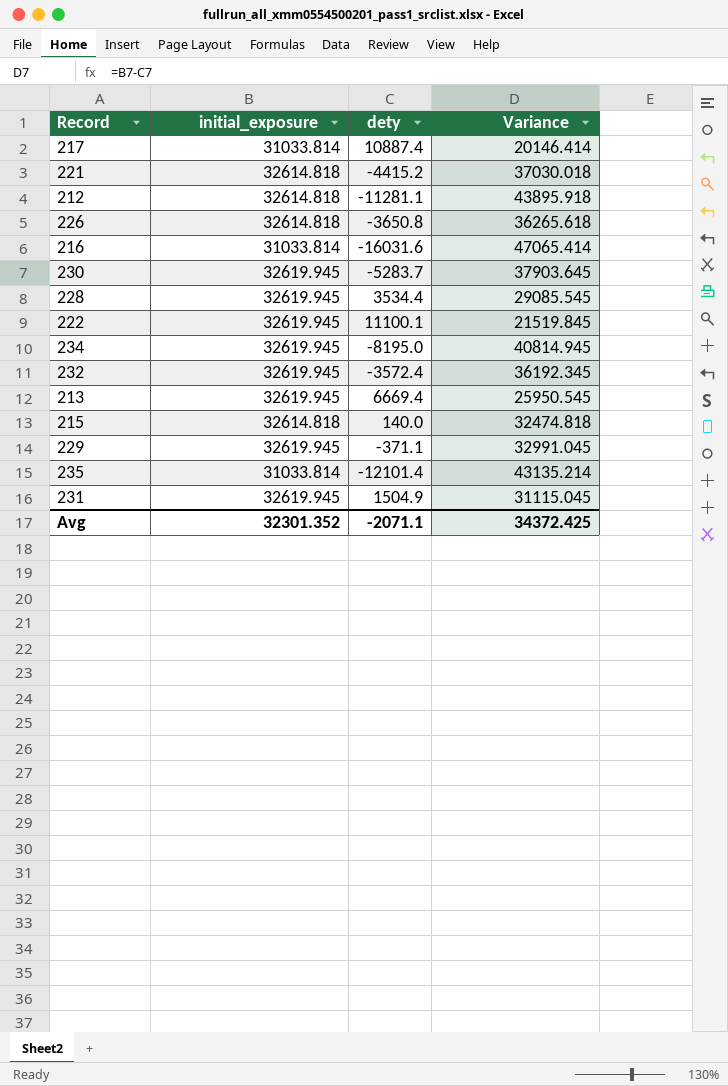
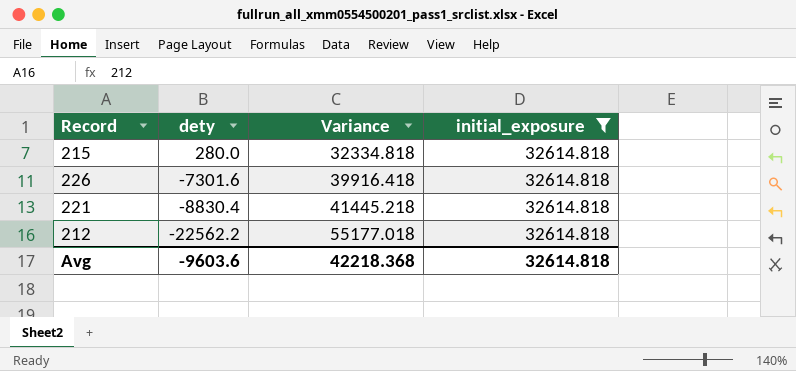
filter: none -> initial_exposure = 32614.818
row order: none -> dety descending
column initial_exposure | position: 2 -> 4
215 | dety: 140.0 -> 280.0
215 | Variance: 32474.818 -> 32334.818
226 | dety: -3650.8 -> -7301.6
226 | Variance: 36265.618 -> 39916.418
221 | dety: -4415.2 -> -8830.4
221 | Variance: 37030.018 -> 41445.218
212 | dety: -11281.1 -> -22562.2
212 | Variance: 43895.918 -> 55177.018
Avg | dety: -2071.1 -> -9603.6
Avg | Variance: 34372.425 -> 42218.368
Avg | initial_exposure: 32301.352 -> 32614.818

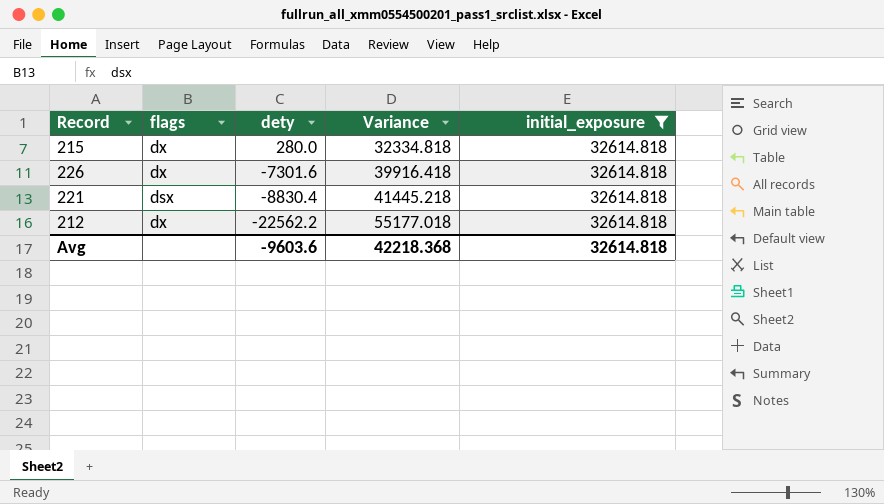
column flags | position: none -> 2

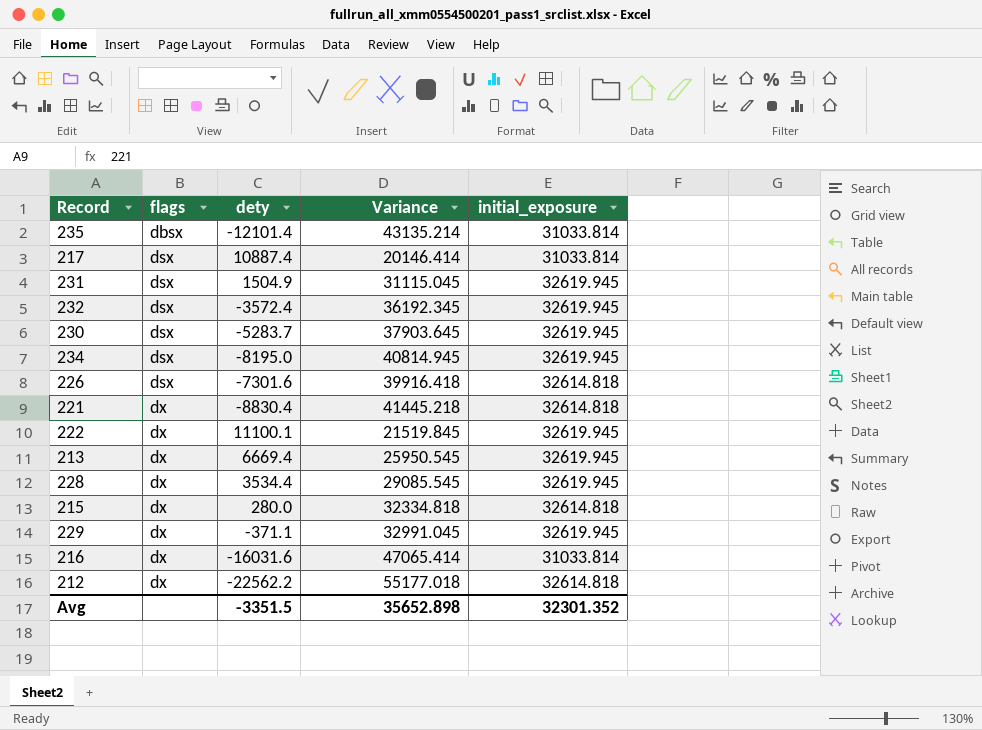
filter: initial_exposure = 32614.818 -> none
row order: dety descending -> flags ascending
226 | flags: dx -> dsx
221 | flags: dsx -> dx
Avg | dety: -9603.6 -> -3351.5
Avg | Variance: 42218.368 -> 35652.898
Avg | initial_exposure: 32614.818 -> 32301.352

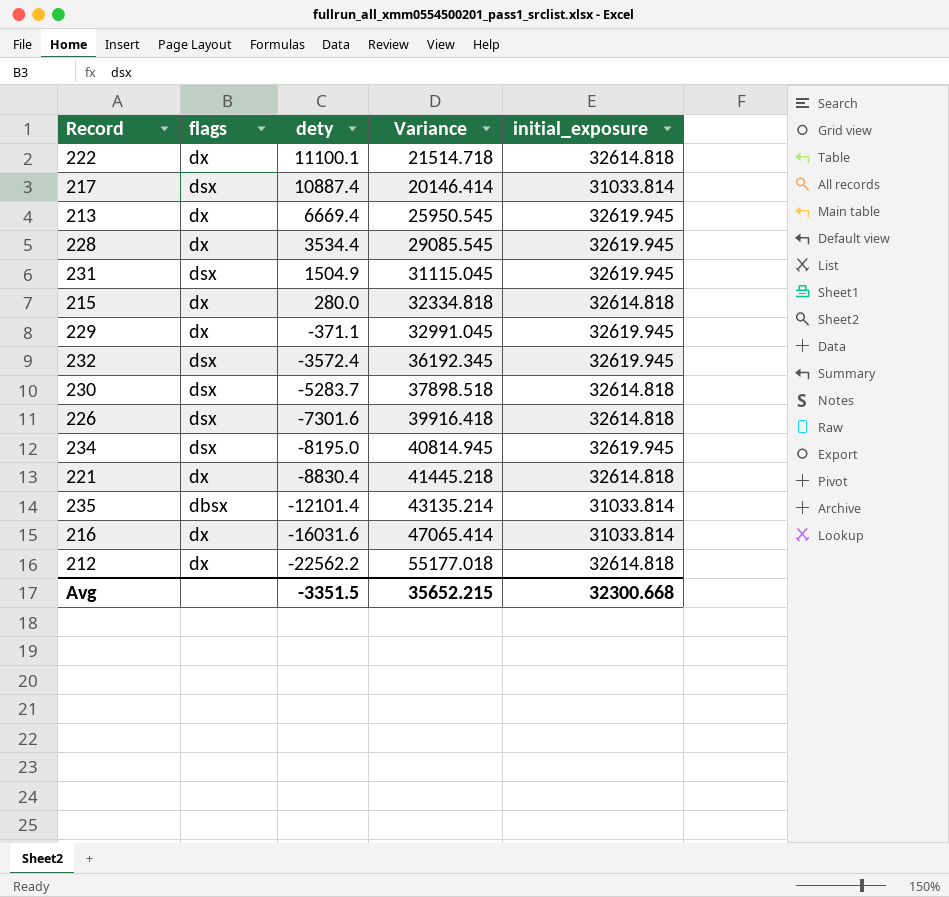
row order: flags ascending -> dety descending
222 | Variance: 21519.845 -> 21514.718
222 | initial_exposure: 32619.945 -> 32614.818
230 | Variance: 37903.645 -> 37898.518
230 | initial_exposure: 32619.945 -> 32614.818
Avg | Variance: 35652.898 -> 35652.215
Avg | initial_exposure: 32301.352 -> 32300.668

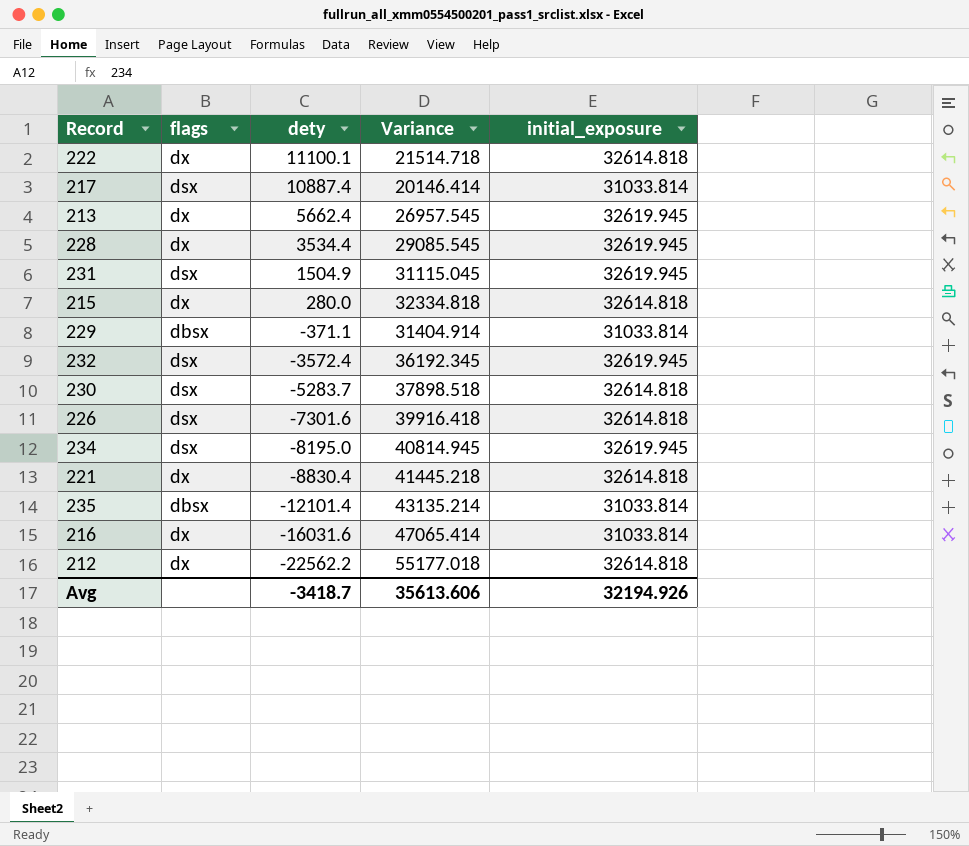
213 | dety: 6669.4 -> 5662.4
213 | Variance: 25950.545 -> 26957.545
229 | flags: dx -> dbsx
229 | Variance: 32991.045 -> 31404.914
229 | initial_exposure: 32619.945 -> 31033.814
Avg | dety: -3351.5 -> -3418.7
Avg | Variance: 35652.215 -> 35613.606
Avg | initial_exposure: 32300.668 -> 32194.926

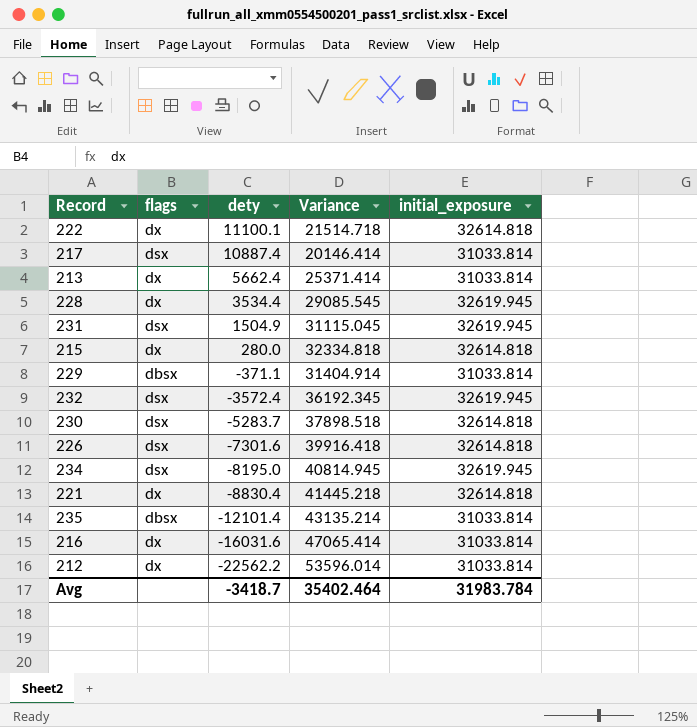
213 | Variance: 26957.545 -> 25371.414
213 | initial_exposure: 32619.945 -> 31033.814
212 | Variance: 55177.018 -> 53596.014
212 | initial_exposure: 32614.818 -> 31033.814
Avg | Variance: 35613.606 -> 35402.464
Avg | initial_exposure: 32194.926 -> 31983.784

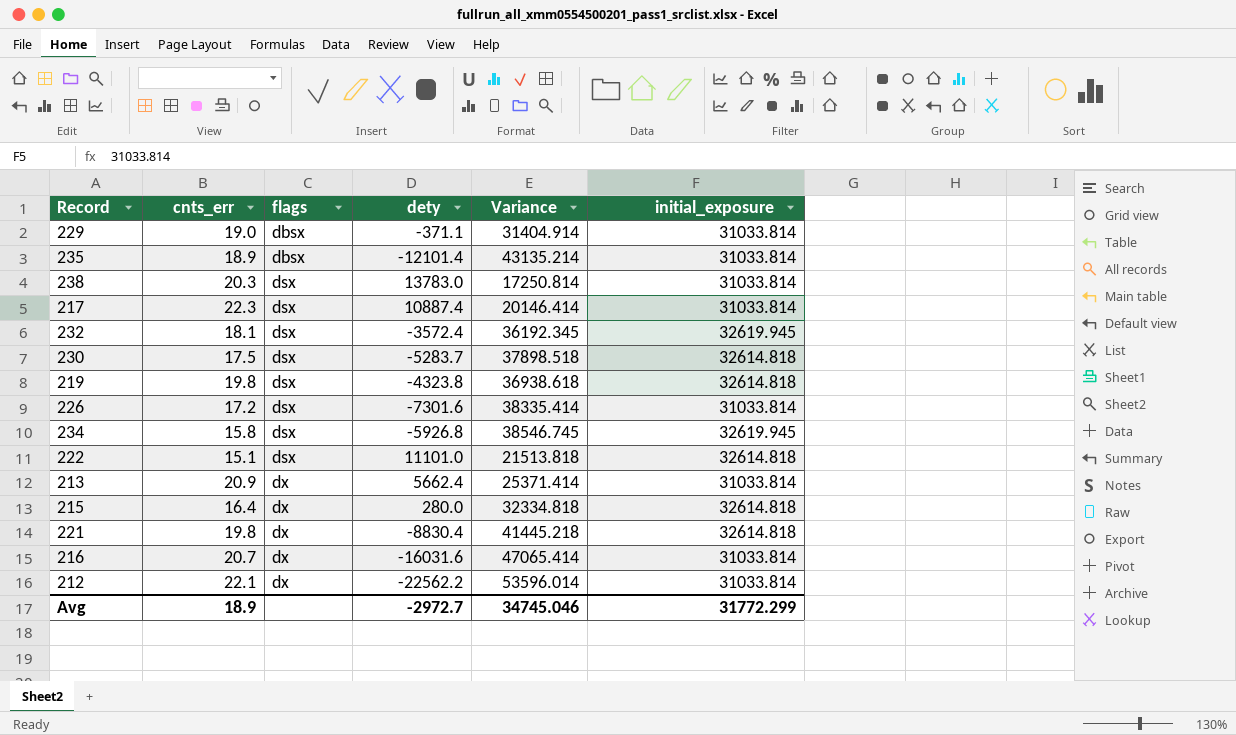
row order: dety descending -> flags ascending
column cnts_err | position: none -> 2
row 228: dx | 3534.4 | 29085.545 | 32619.945 -> none
row 231: dsx | 1504.9 | 31115.045 | 32619.945 -> none
row 238: none -> 20.3 | dsx | 13783.0 | 17250.814 | 31033.814
row 219: none -> 19.8 | dsx | -4323.8 | 36938.618 | 32614.818
226 | Variance: 39916.418 -> 38335.414
226 | initial_exposure: 32614.818 -> 31033.814
234 | dety: -8195.0 -> -5926.8
234 | Variance: 40814.945 -> 38546.745
222 | flags: dx -> dsx
222 | dety: 11100.1 -> 11101.0
222 | Variance: 21514.718 -> 21513.818
Avg | dety: -3418.7 -> -2972.7
Avg | Variance: 35402.464 -> 34745.046
Avg | initial_exposure: 31983.784 -> 31772.299

